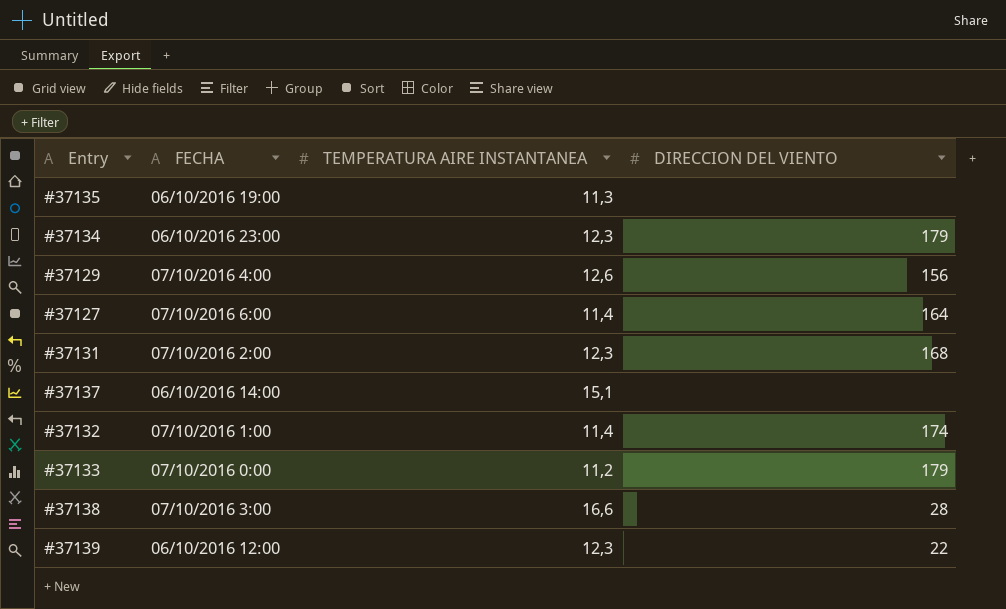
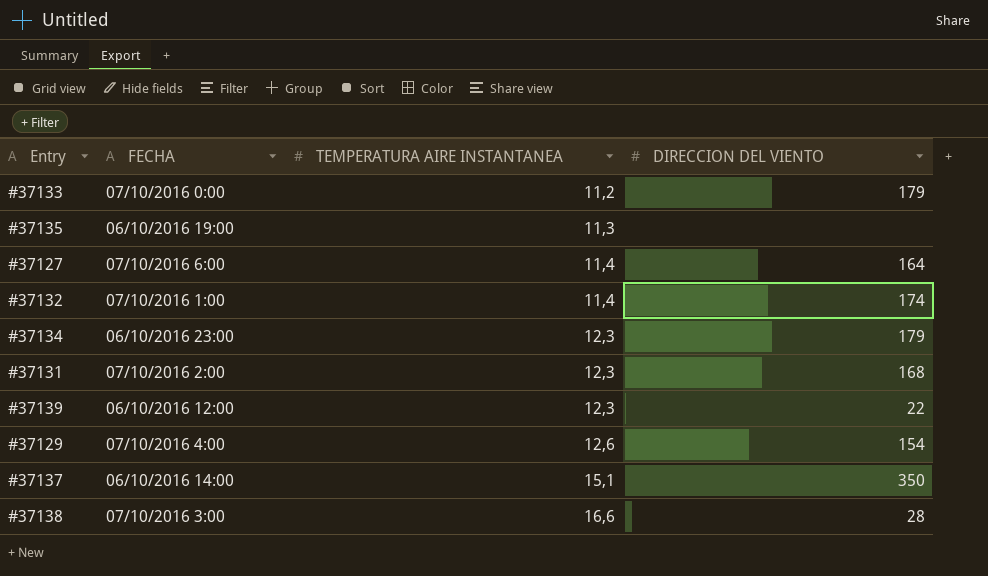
row order: none -> TEMPERATURA AIRE INSTANTANEA ascending
#37129 | DIRECCION DEL VIENTO: 156 -> 154
#37137 | DIRECCION DEL VIENTO: none -> 350

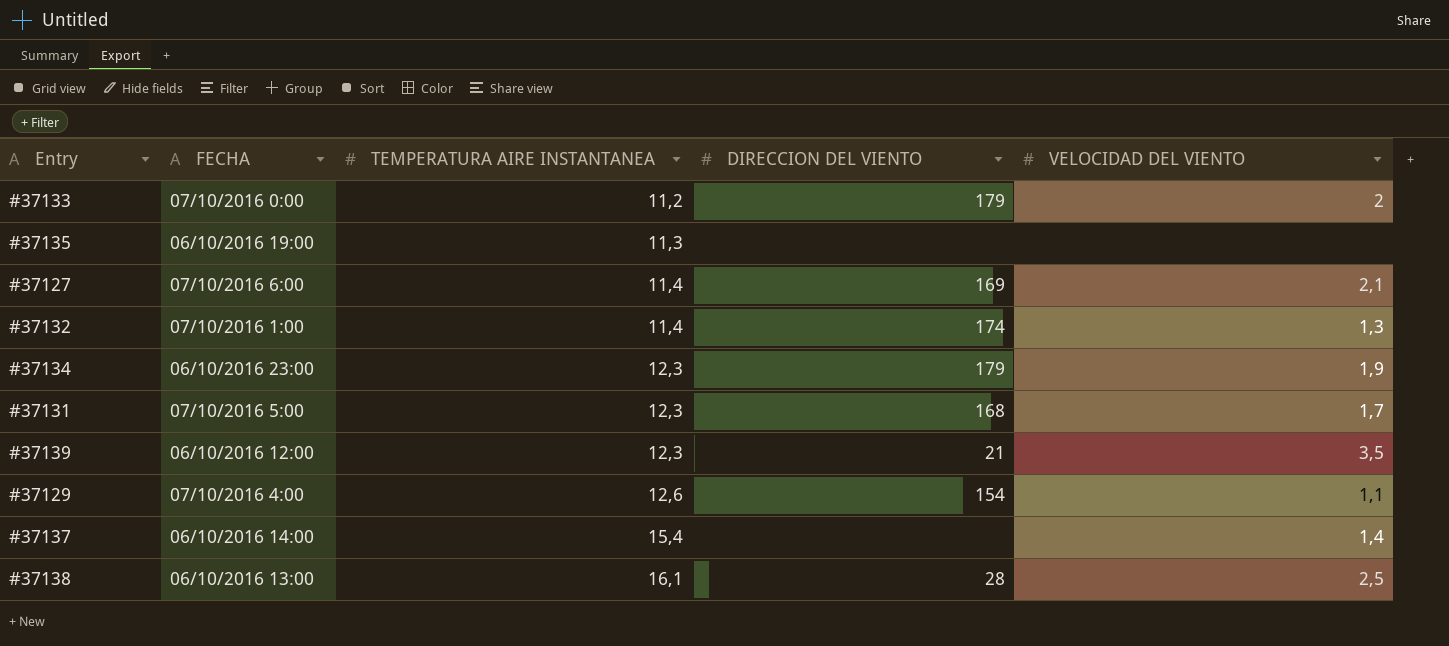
column VELOCIDAD DEL VIENTO | position: none -> 5
#37127 | DIRECCION DEL VIENTO: 164 -> 169
#37131 | FECHA: 07/10/2016 2:00 -> 07/10/2016 5:00
#37139 | DIRECCION DEL VIENTO: 22 -> 21
#37137 | TEMPERATURA AIRE INSTANTANEA: 15,1 -> 15,4
#37137 | DIRECCION DEL VIENTO: 350 -> none
#37138 | FECHA: 07/10/2016 3:00 -> 06/10/2016 13:00
#37138 | TEMPERATURA AIRE INSTANTANEA: 16,6 -> 16,1

